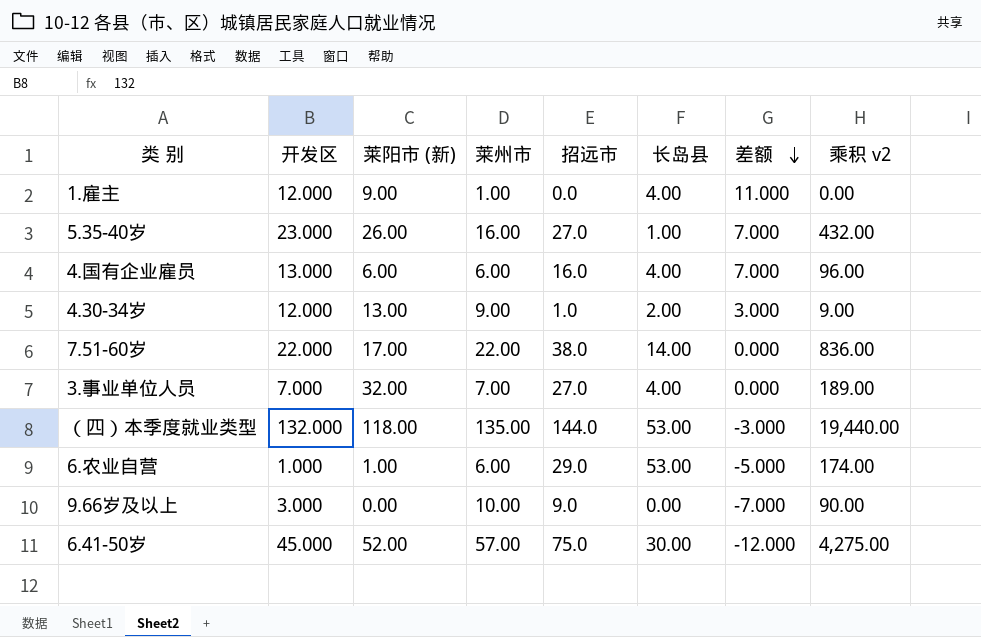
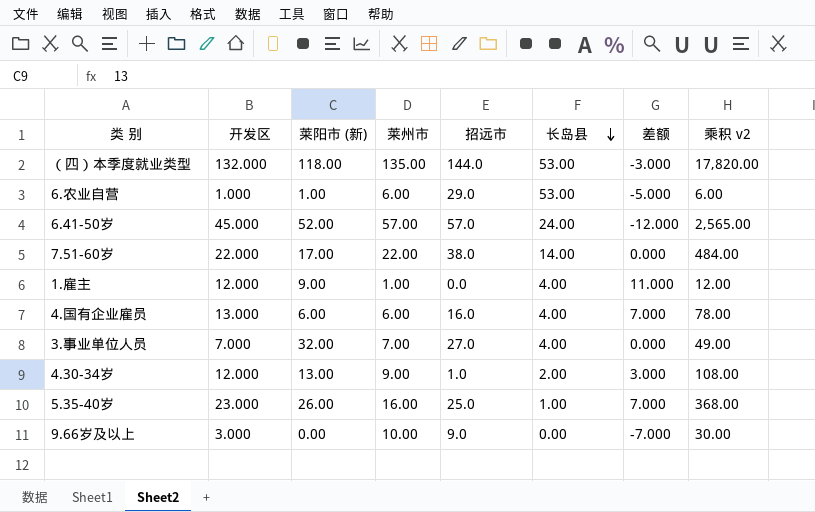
row order: 差额 descending -> 长岛县 descending
column 乘积 v2 | formula: [莱州市] * [招远市] -> [开发区] * [莱州市]
6.41-50岁 | 招远市: 75.0 -> 57.0
6.41-50岁 | 长岛县: 30.00 -> 24.00
5.35-40岁 | 招远市: 27.0 -> 25.0

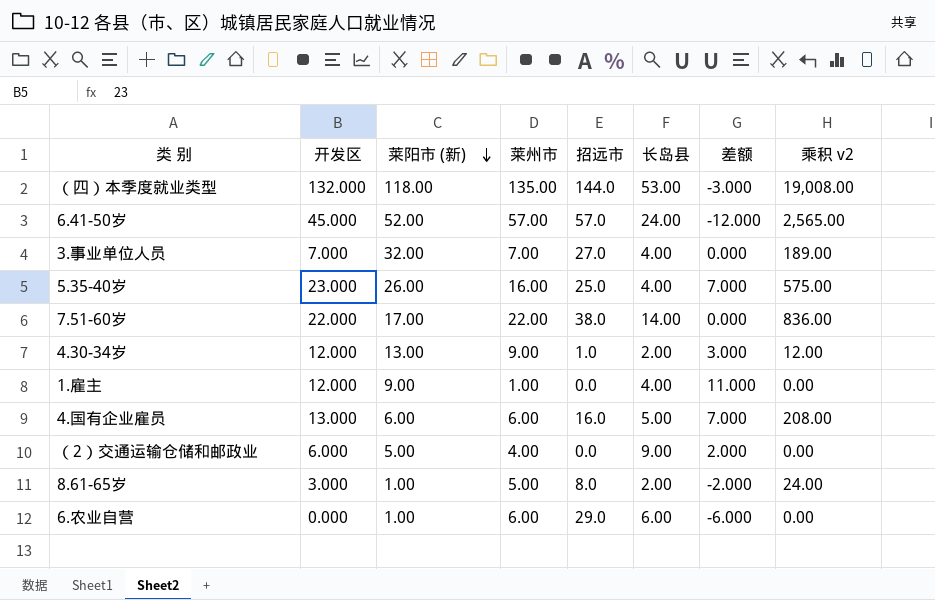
row order: 长岛县 descending -> 莱阳市 (新) descending
column 乘积 v2 | formula: [开发区] * [莱州市] -> [开发区] * [招远市]
row 9.66岁及以上: 3.000 | 0.00 | 10.00 | 9.0 | 0.00 | -7.000 | 30.00 -> none
5.35-40岁 | 长岛县: 1.00 -> 4.00
4.国有企业雇员 | 长岛县: 4.00 -> 5.00
row （2）交通运输仓储和邮政业: none -> 6.000 | 5.00 | 4.00 | 0.0 | 9.00 | 2.000 | 0.00
row 8.61-65岁: none -> 3.000 | 1.00 | 5.00 | 8.0 | 2.00 | -2.000 | 24.00
6.农业自营 | 开发区: 1.000 -> 0.000
6.农业自营 | 长岛县: 53.00 -> 6.00
6.农业自营 | 差额: -5.000 -> -6.000

